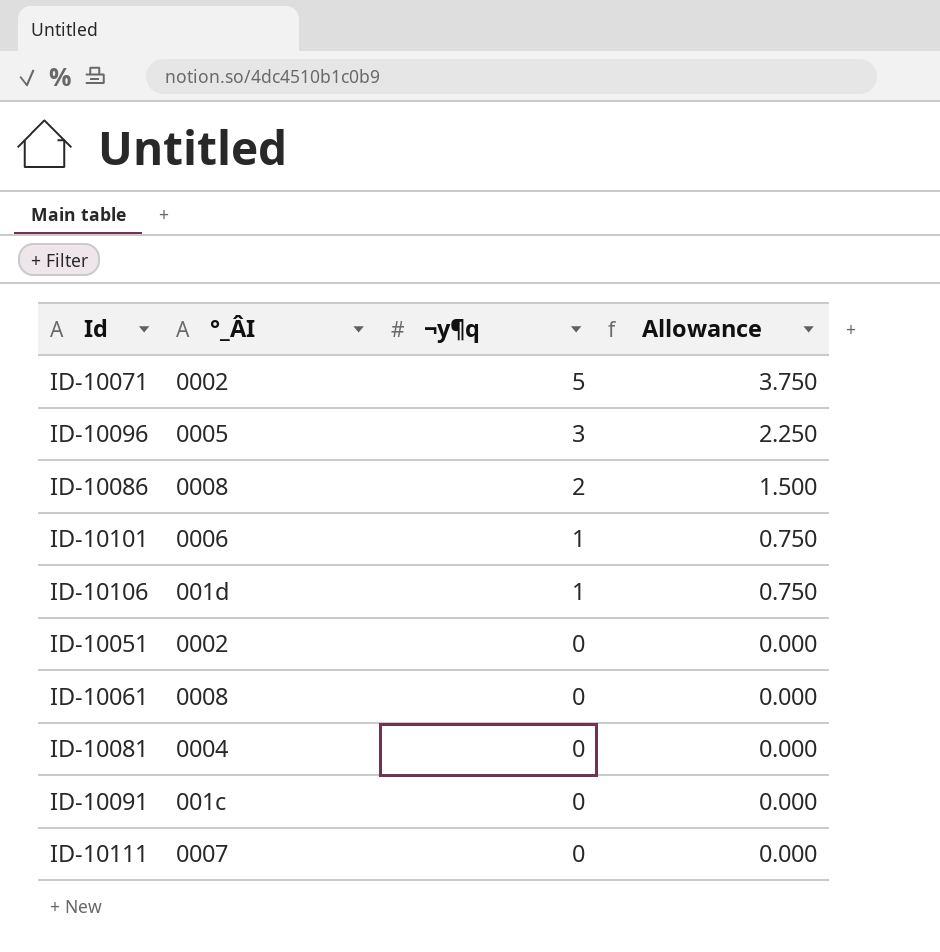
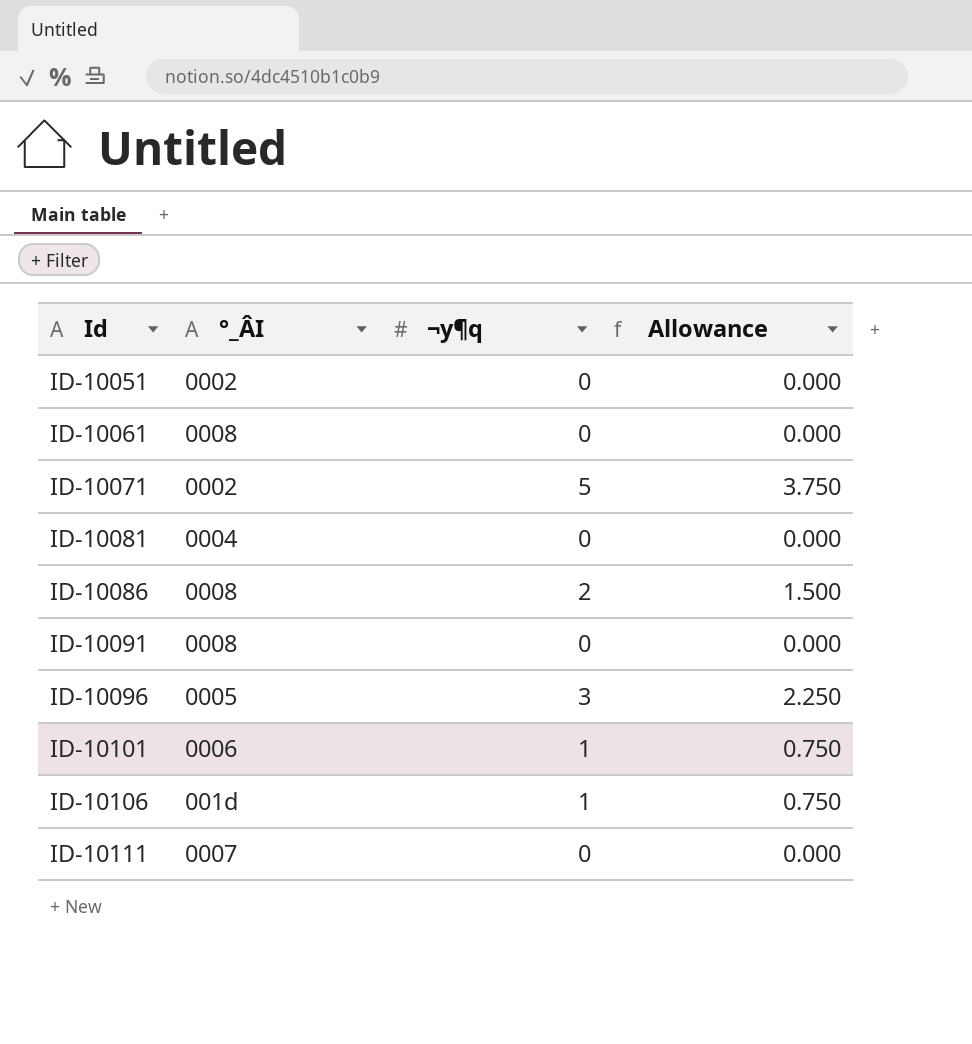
row order: ¬y¶q descending -> Id ascending
ID-10091 | °_ÂI: 001c -> 0008

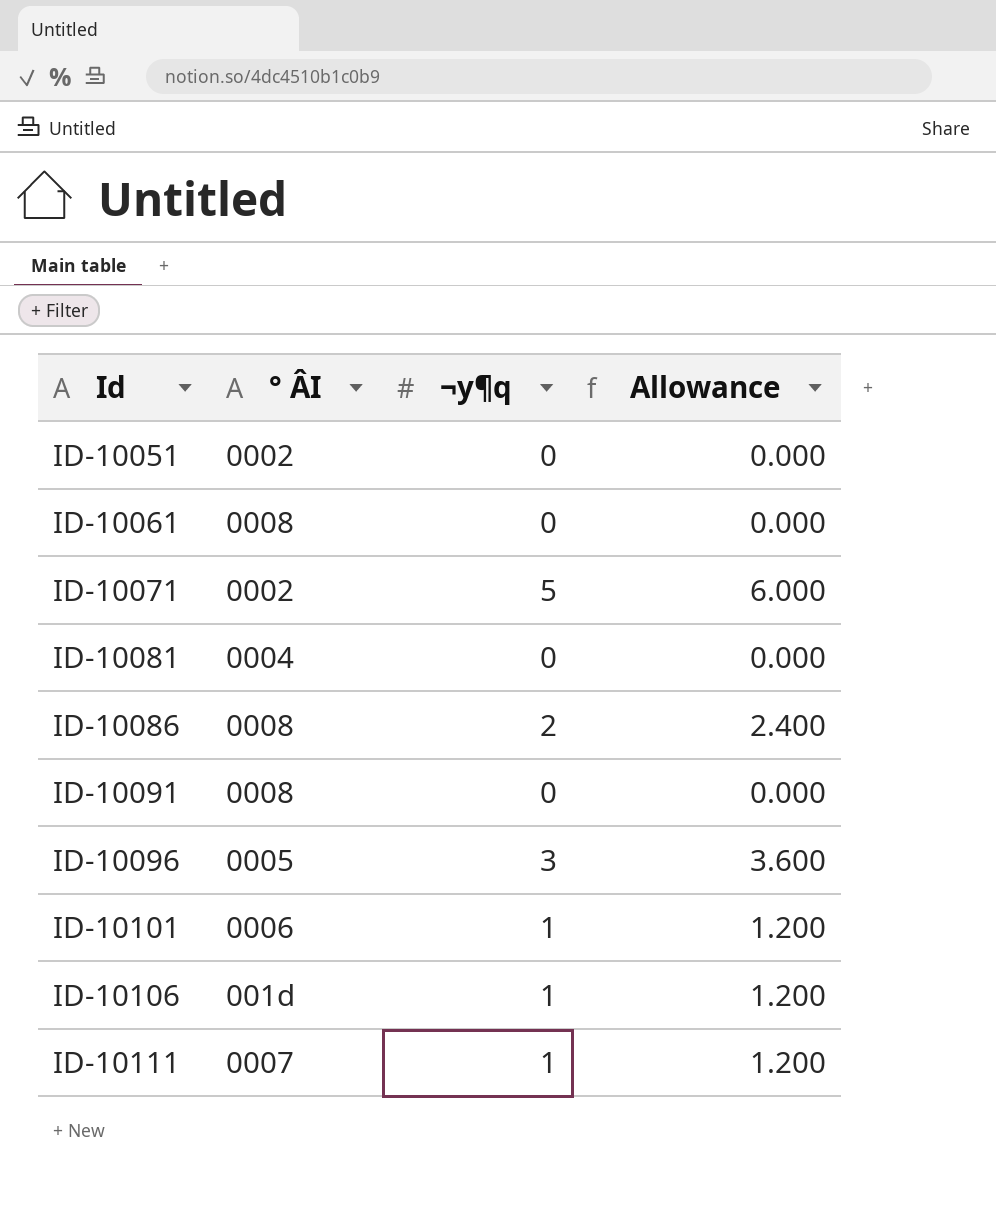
column name: °_ÂI -> ° ÂI
column Allowance | formula: [¬y¶q] * 0.75 -> [¬y¶q] * 1.2
ID-10111 | ¬y¶q: 0 -> 1

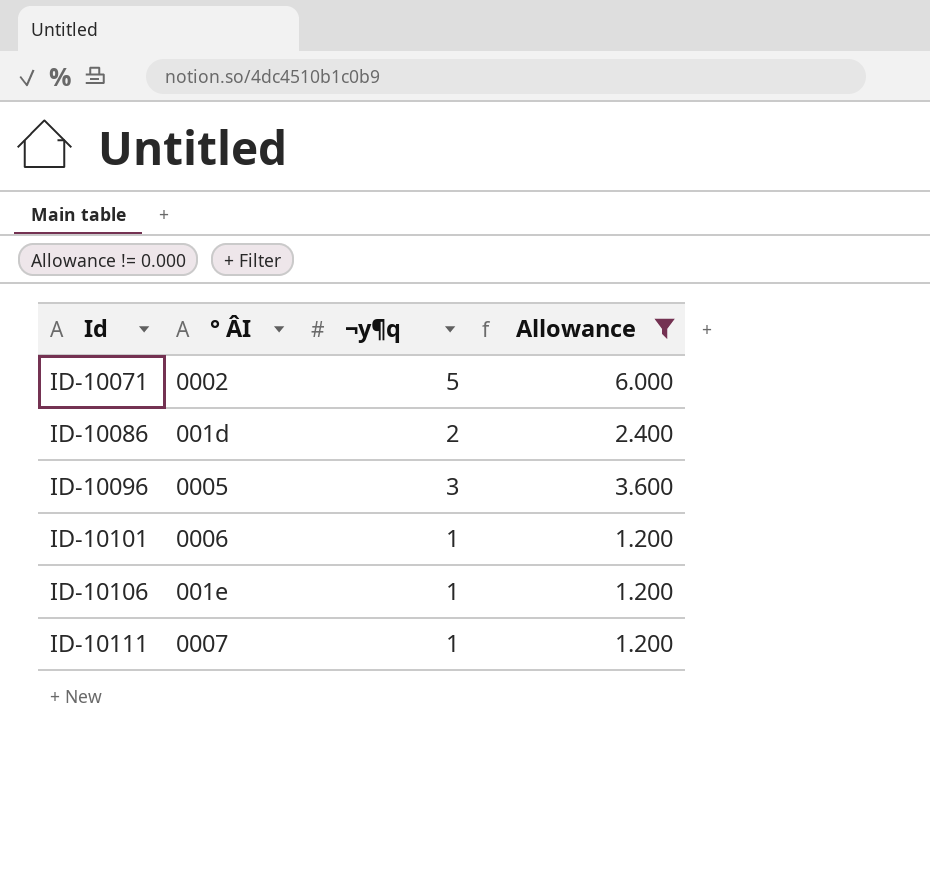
filter: none -> Allowance != 0.000
ID-10086 | ° ÂI: 0008 -> 001d
ID-10106 | ° ÂI: 001d -> 001e

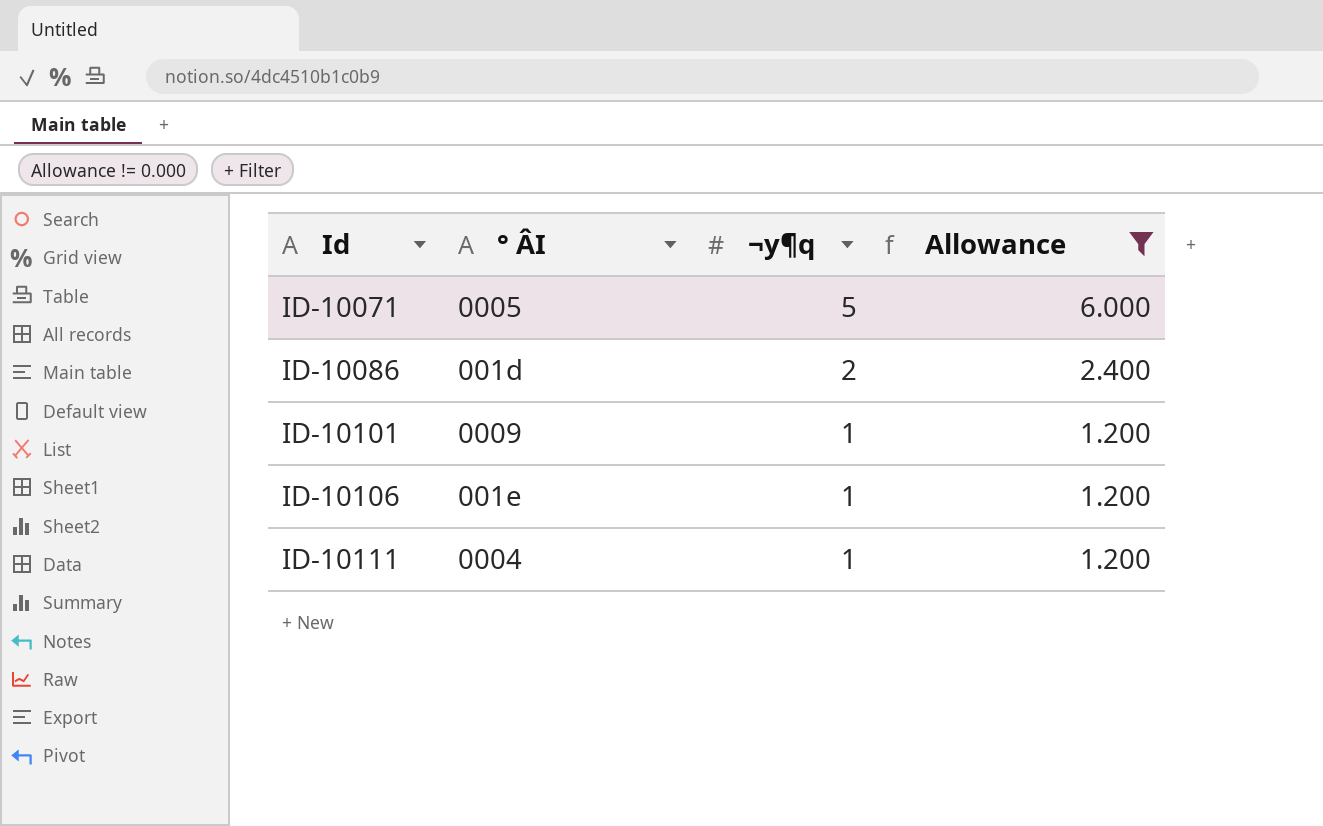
row ID-10096: 0005 | 3 | 3.600 -> none
ID-10071 | ° ÂI: 0002 -> 0005
ID-10101 | ° ÂI: 0006 -> 0009
ID-10111 | ° ÂI: 0007 -> 0004

